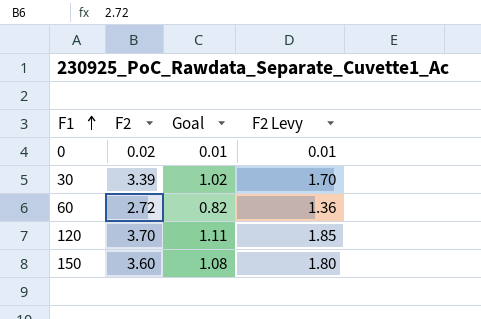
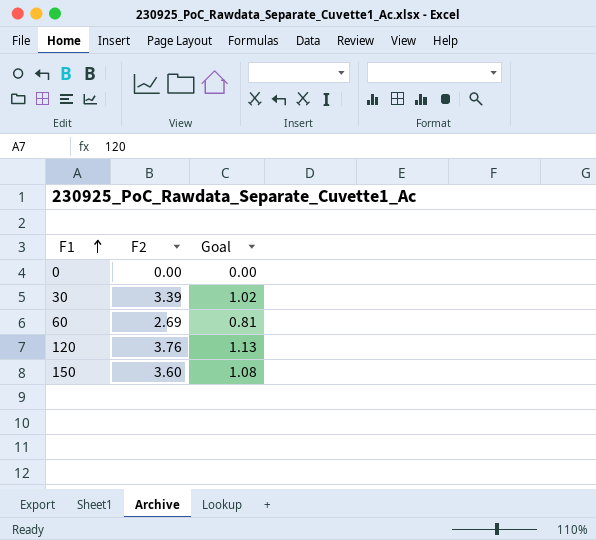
column F2 Levy | formula: [F2] * 0.5 -> none
0 | F2: 0.02 -> 0.00
0 | Goal: 0.01 -> 0.00
60 | F2: 2.72 -> 2.69
60 | Goal: 0.82 -> 0.81
120 | F2: 3.70 -> 3.76
120 | Goal: 1.11 -> 1.13

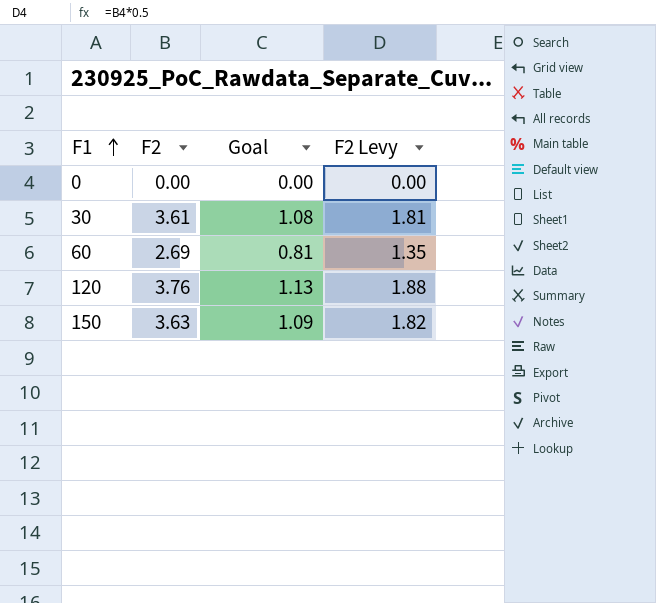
column F2 Levy | formula: none -> [F2] * 0.5
30 | F2: 3.39 -> 3.61
30 | Goal: 1.02 -> 1.08
150 | F2: 3.60 -> 3.63
150 | Goal: 1.08 -> 1.09

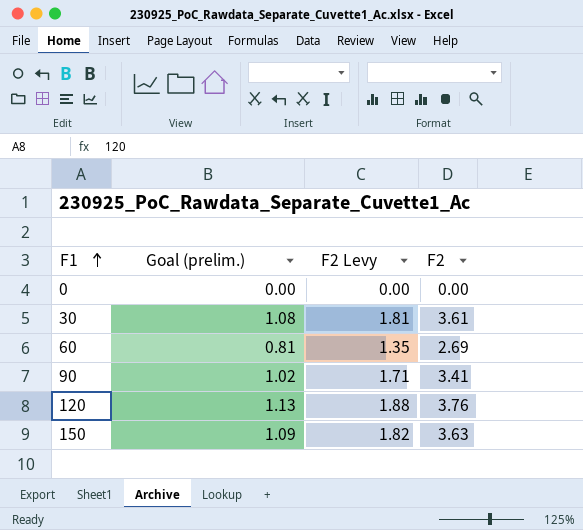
column name: Goal -> Goal (prelim.)
column F2 | position: 2 -> 4
row 90: none -> 1.02 | 1.71 | 3.41

